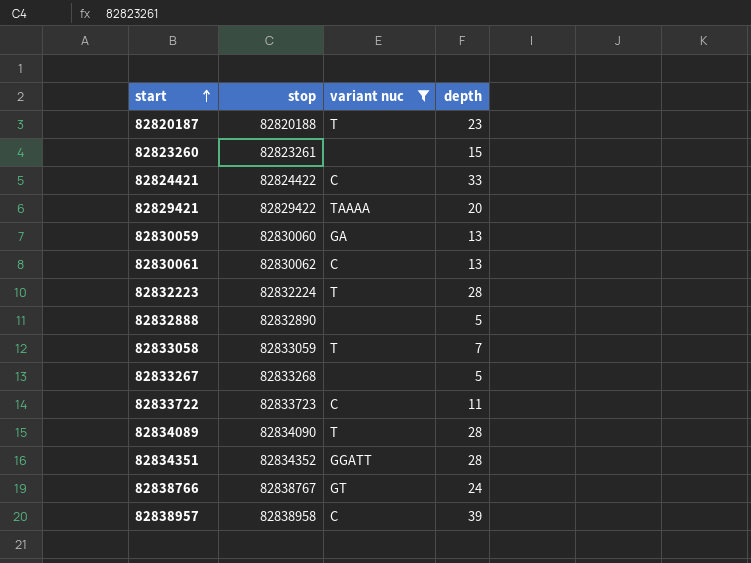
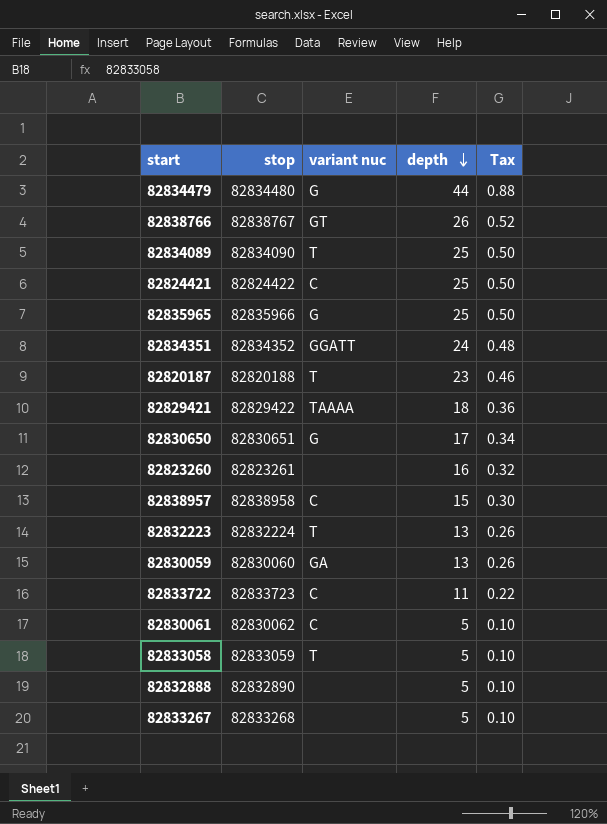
filter: variant nuc != G -> none
row order: start ascending -> depth descending
column Tax | formula: none -> [depth] * 0.02
82838766 | depth: 24 -> 26
82834089 | depth: 28 -> 25
82824421 | depth: 33 -> 25
82834351 | depth: 28 -> 24
82829421 | depth: 20 -> 18
82823260 | depth: 15 -> 16
82838957 | depth: 39 -> 15
82832223 | depth: 28 -> 13
82830061 | depth: 13 -> 5
82833058 | depth: 7 -> 5

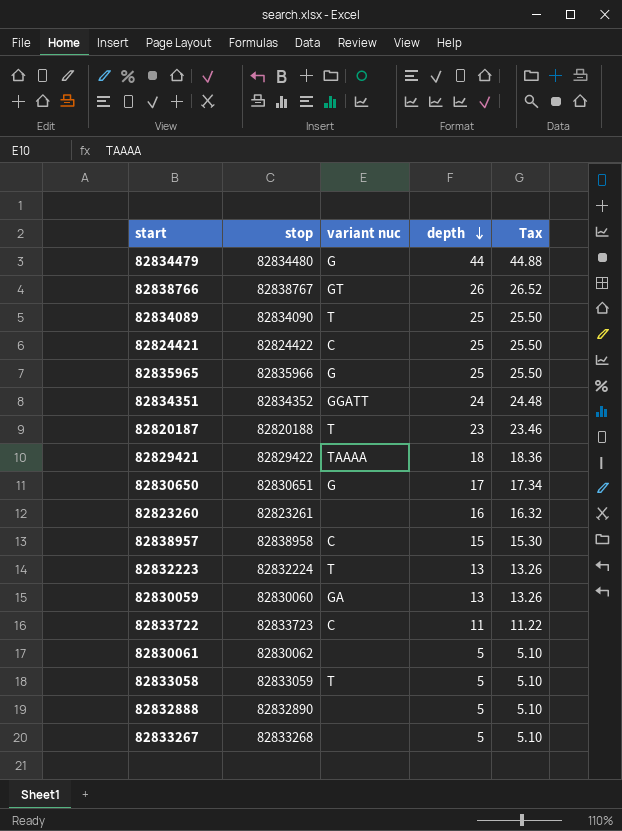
column Tax | formula: [depth] * 0.02 -> [depth] * 1.02
82830061 | variant nuc: C -> none

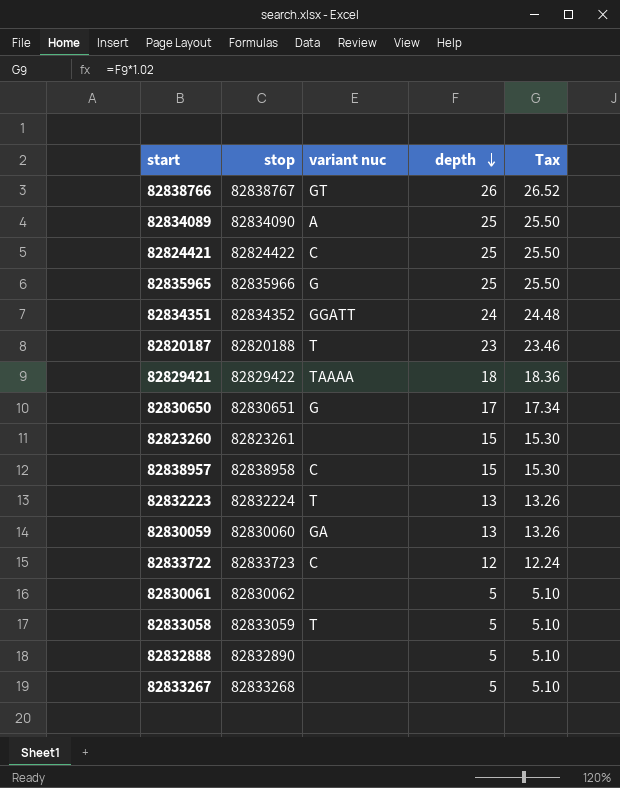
row 82834479: 82834480 | G | 44 | 44.88 -> none
82834089 | variant nuc: T -> A
82823260 | depth: 16 -> 15
82823260 | Tax: 16.32 -> 15.30
82833722 | depth: 11 -> 12
82833722 | Tax: 11.22 -> 12.24

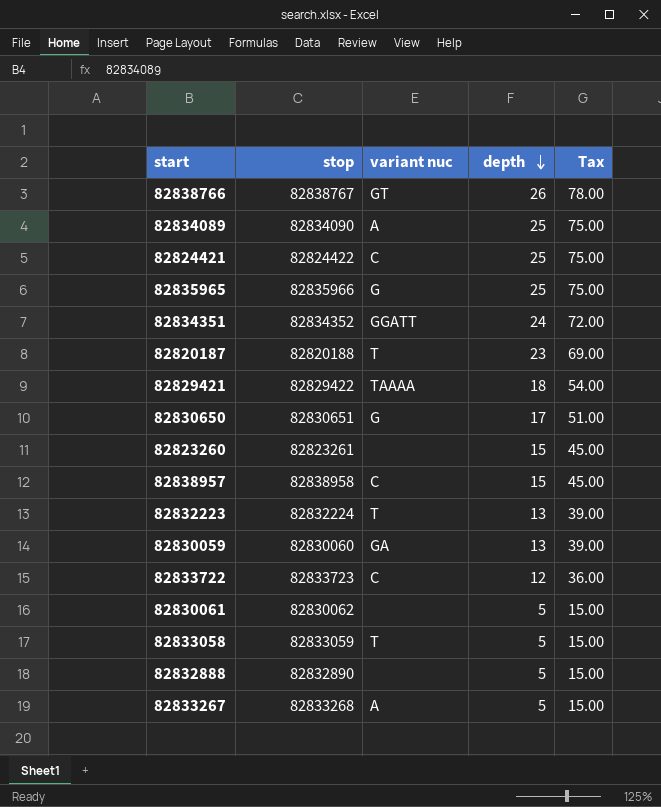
column Tax | formula: [depth] * 1.02 -> [depth] * 3
82833267 | variant nuc: none -> A

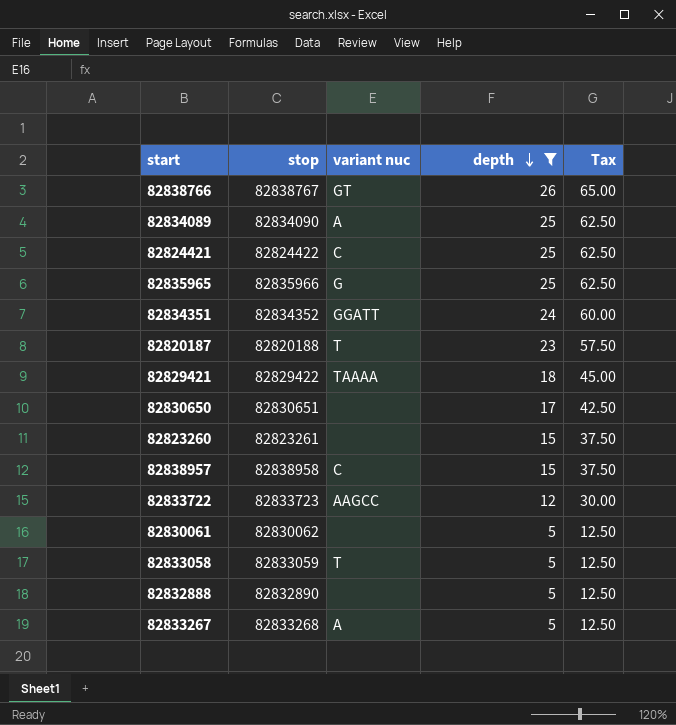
filter: none -> depth != 13
column Tax | formula: [depth] * 3 -> [depth] * 2.5
82830650 | variant nuc: G -> none
82833722 | variant nuc: C -> AAGCC

